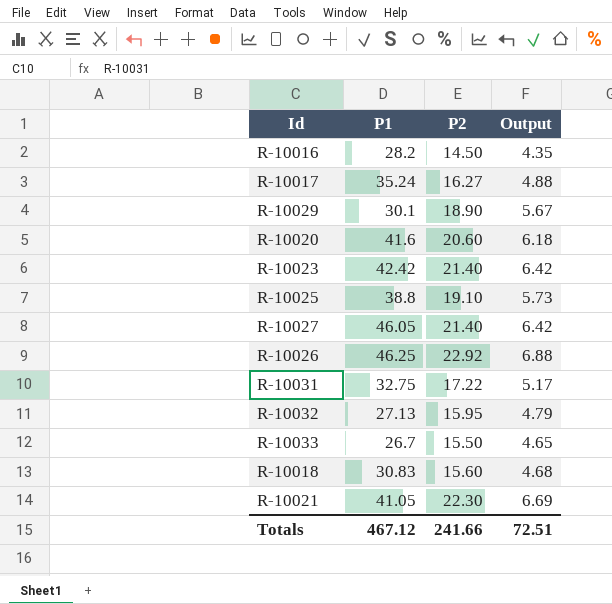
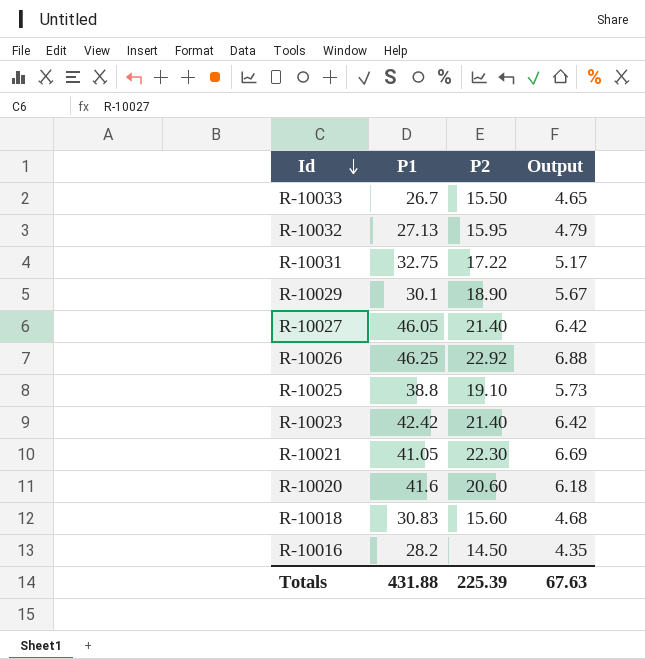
row order: none -> Id descending
row R-10017: 35.24 | 16.27 | 4.88 -> none
Totals | P1: 467.12 -> 431.88
Totals | P2: 241.66 -> 225.39
Totals | Output: 72.51 -> 67.63

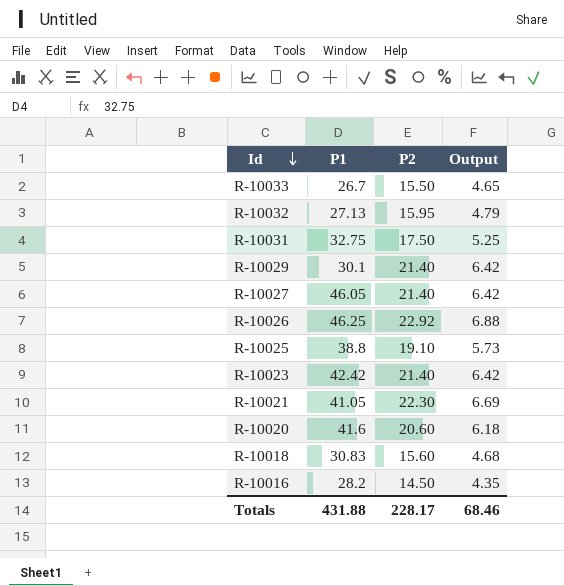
R-10031 | P2: 17.22 -> 17.50
R-10031 | Output: 5.17 -> 5.25
R-10029 | P2: 18.90 -> 21.40
R-10029 | Output: 5.67 -> 6.42
Totals | P2: 225.39 -> 228.17
Totals | Output: 67.63 -> 68.46

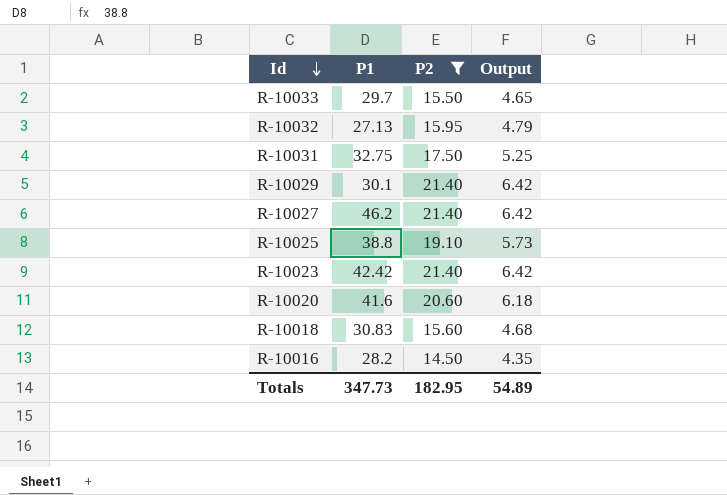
filter: none -> P2 <= 21.40
R-10033 | P1: 26.7 -> 29.7
R-10027 | P1: 46.05 -> 46.2
Totals | P1: 431.88 -> 347.73
Totals | P2: 228.17 -> 182.95
Totals | Output: 68.46 -> 54.89

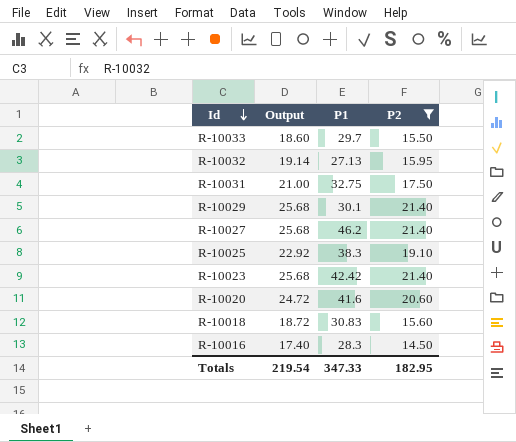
column Output | formula: [P2] * 0.3 -> [P2] * 1.2
column Output | position: 4 -> 2
R-10025 | P1: 38.8 -> 38.3
R-10016 | P1: 28.2 -> 28.3
Totals | Output: 54.89 -> 219.54
Totals | P1: 347.73 -> 347.33

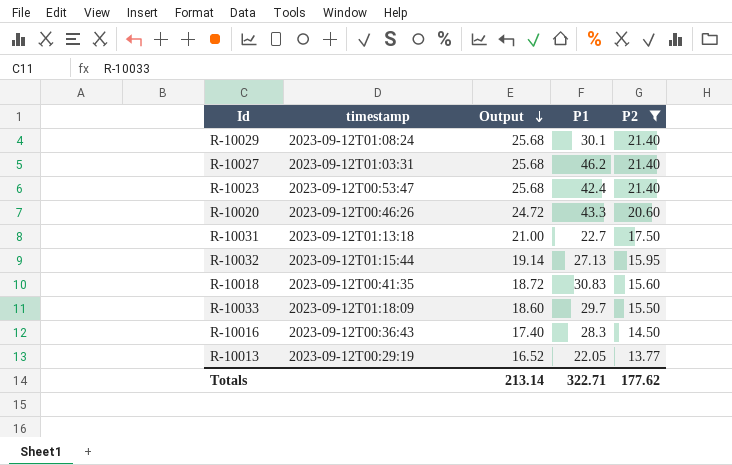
row order: Id descending -> Output descending
column timestamp | position: none -> 2
row R-10025: 22.92 | 38.3 | 19.10 -> none
R-10023 | P1: 42.42 -> 42.4
R-10020 | P1: 41.6 -> 43.3
R-10031 | P1: 32.75 -> 22.7
row R-10013: none -> 2023-09-12T00:29:19 | 16.52 | 22.05 | 13.77
Totals | Output: 219.54 -> 213.14
Totals | P1: 347.33 -> 322.71
Totals | P2: 182.95 -> 177.62

